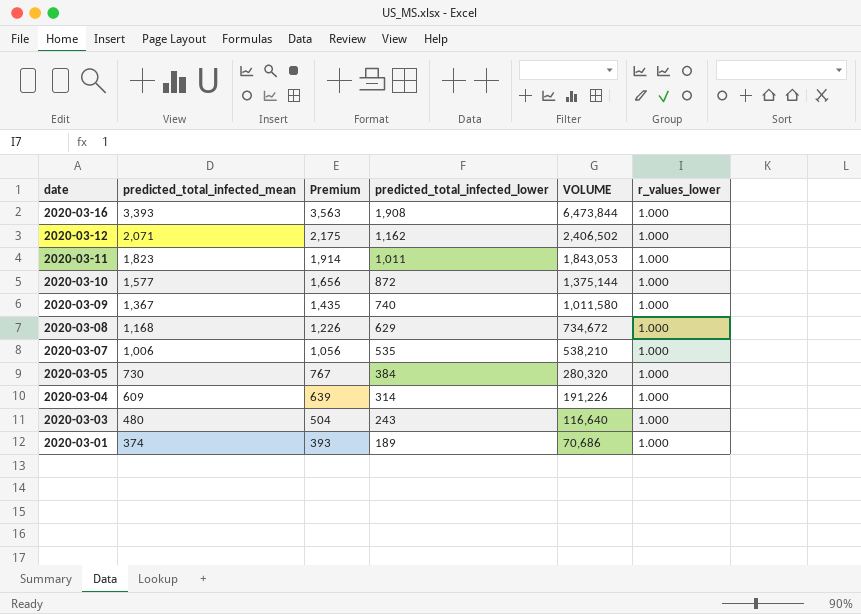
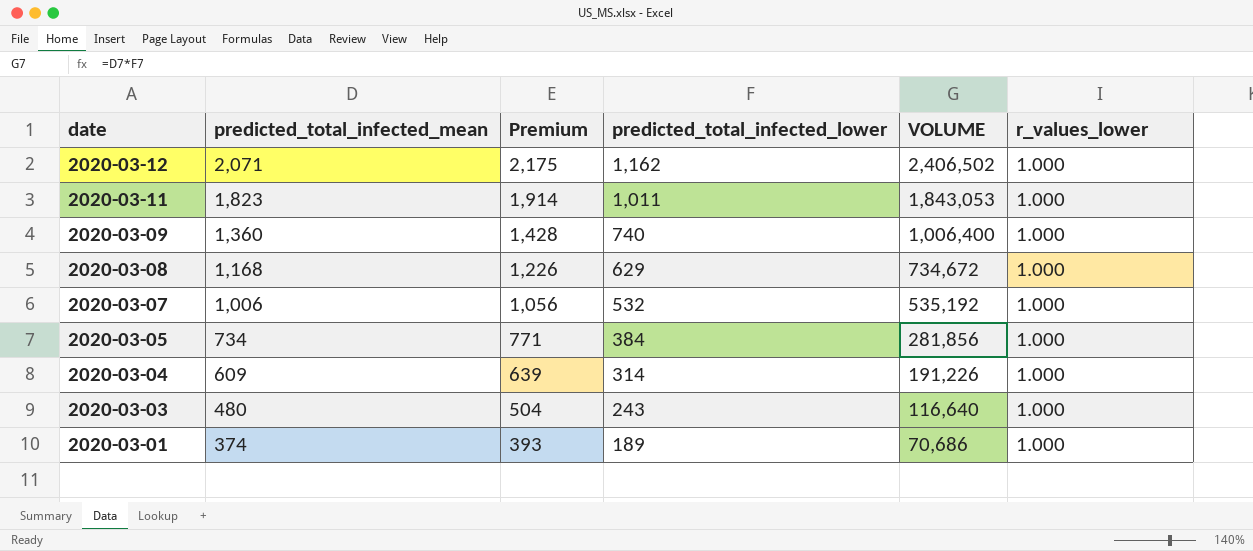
row 2020-03-16: 3,393 | 3,563 | 1,908 | 6,473,844 | 1.000 -> none
row 2020-03-10: 1,577 | 1,656 | 872 | 1,375,144 | 1.000 -> none
2020-03-09 | predicted_total_infected_mean: 1,367 -> 1,360
2020-03-09 | Premium: 1,435 -> 1,428
2020-03-09 | VOLUME: 1,011,580 -> 1,006,400
2020-03-07 | predicted_total_infected_lower: 535 -> 532
2020-03-07 | VOLUME: 538,210 -> 535,192
2020-03-05 | predicted_total_infected_mean: 730 -> 734
2020-03-05 | Premium: 767 -> 771
2020-03-05 | VOLUME: 280,320 -> 281,856

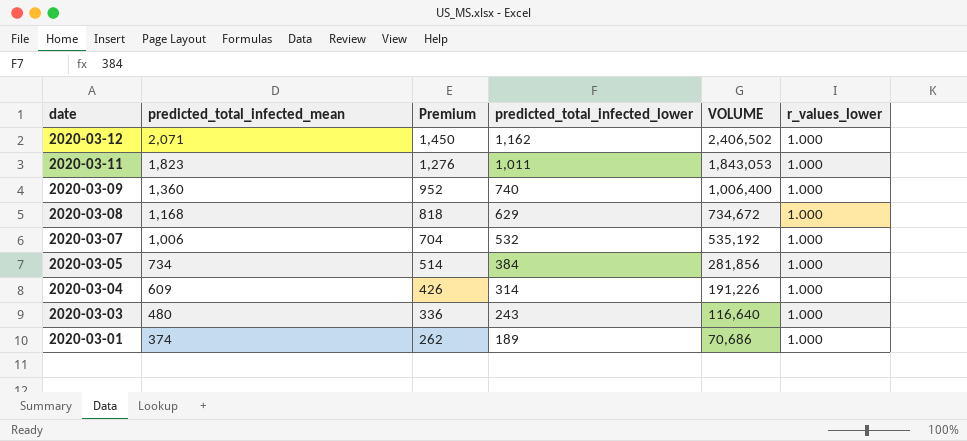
column Premium | formula: [predicted_total_infected_mean] * 1.05 -> [predicted_total_infected_mean] * 0.7

